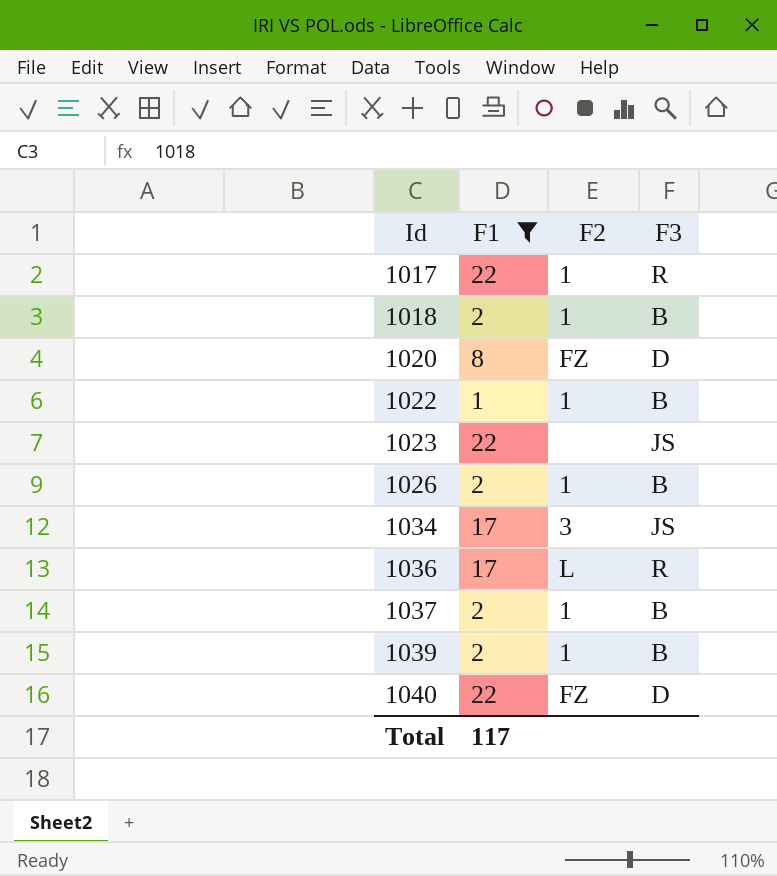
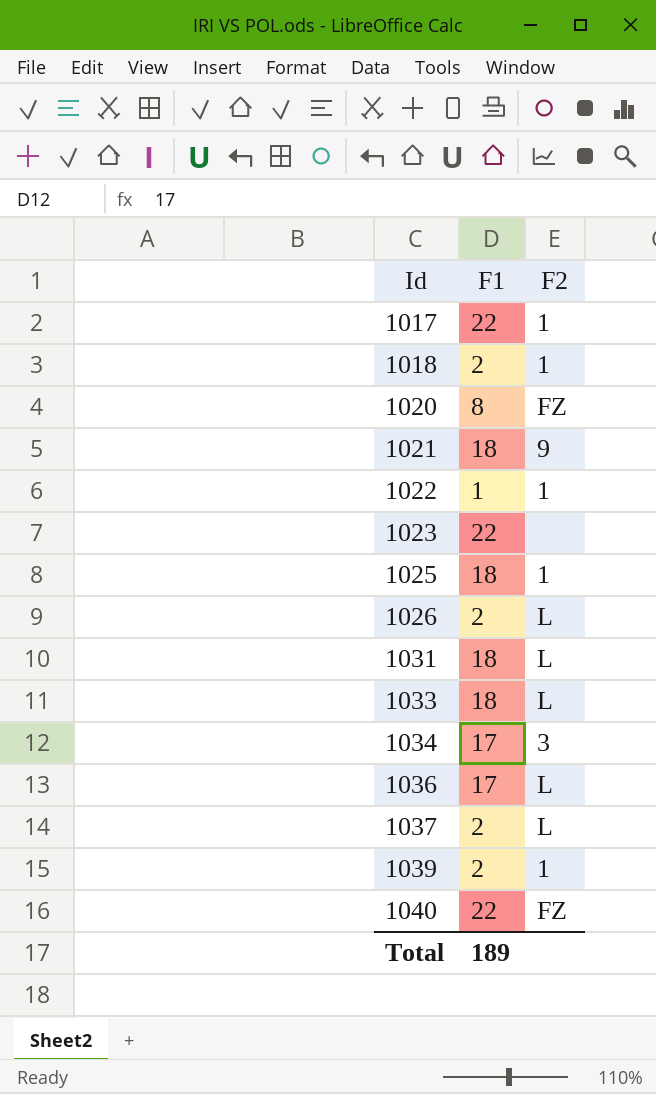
filter: F1 != 18 -> none
column F3 | position: 4 -> none
1026 | F2: 1 -> L
1037 | F2: 1 -> L
Total | F1: 117 -> 189

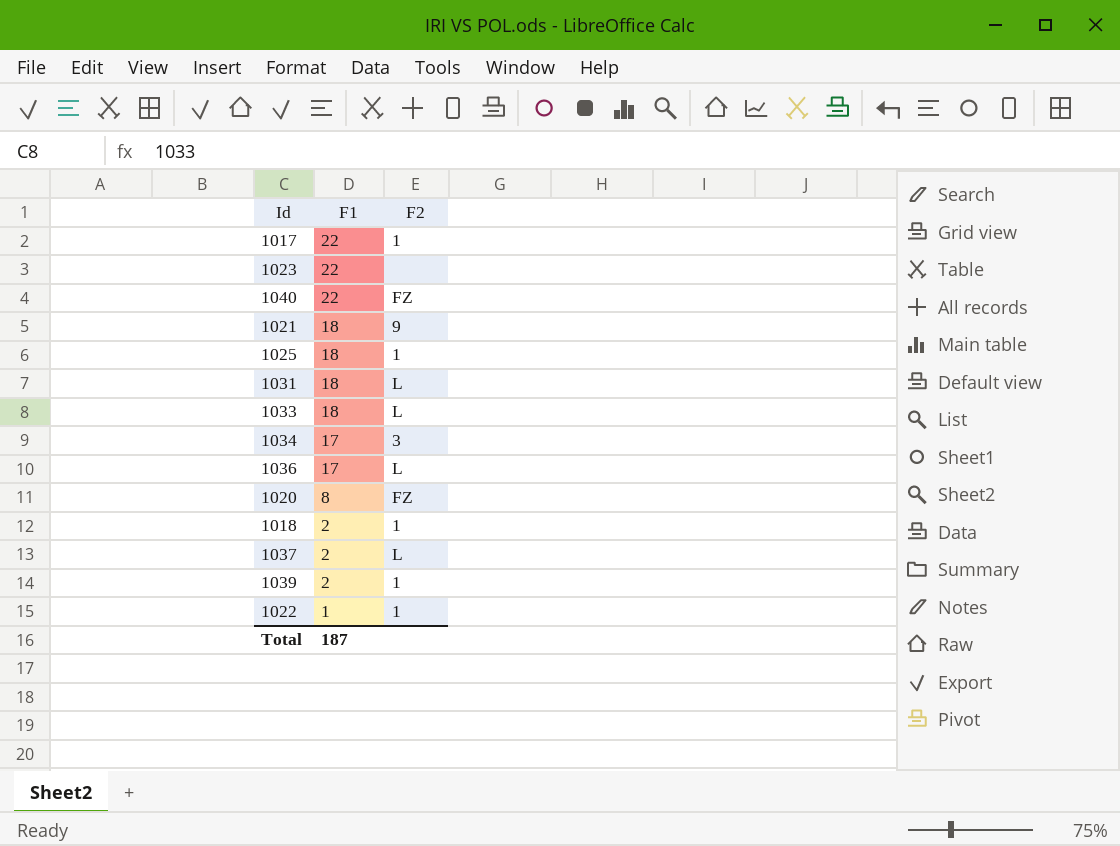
row order: Id ascending -> F1 descending
row 1026: 2 | L -> none
Total | F1: 189 -> 187

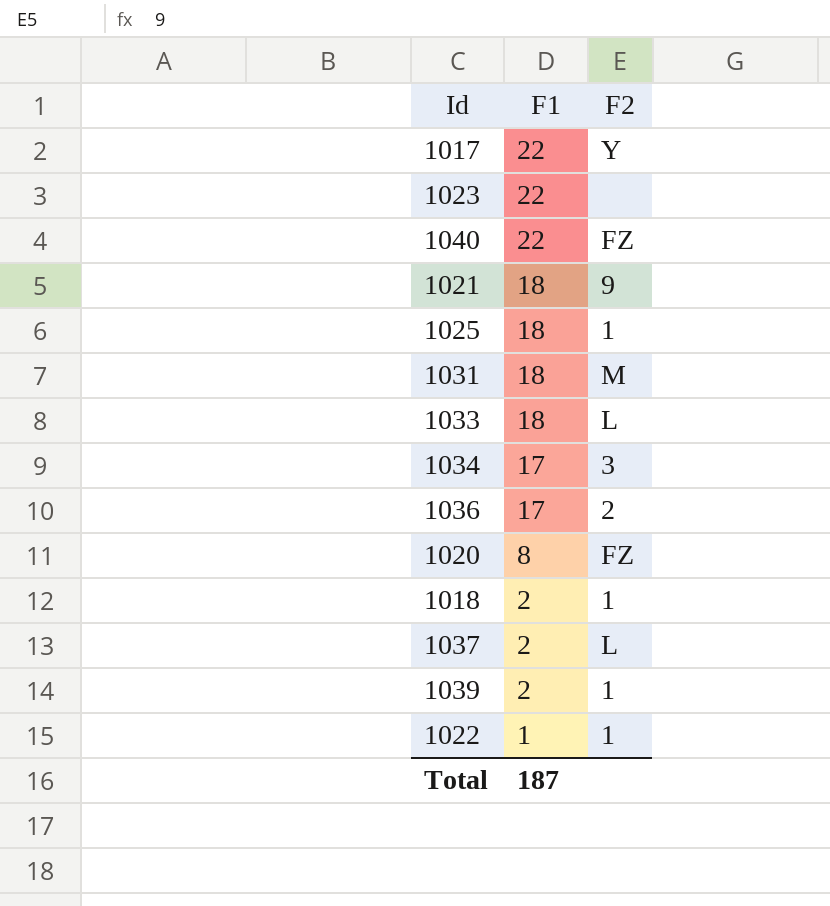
1017 | F2: 1 -> Y
1031 | F2: L -> M
1036 | F2: L -> 2

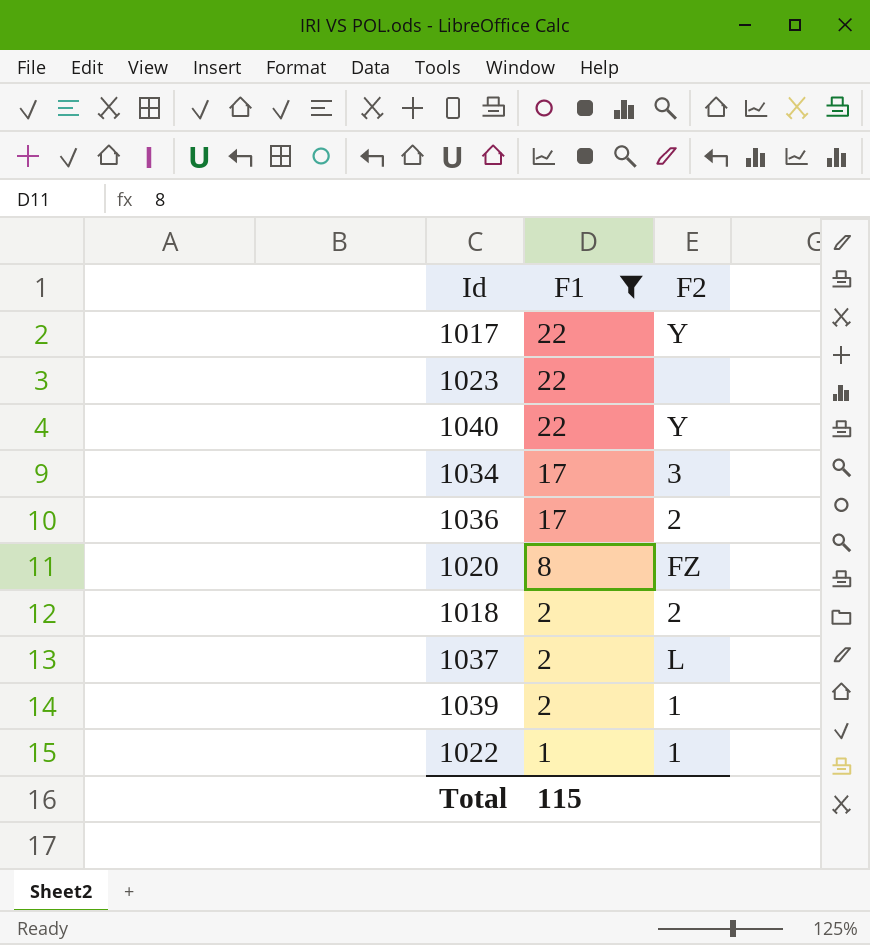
filter: none -> F1 != 18
1040 | F2: FZ -> Y
1018 | F2: 1 -> 2
Total | F1: 187 -> 115

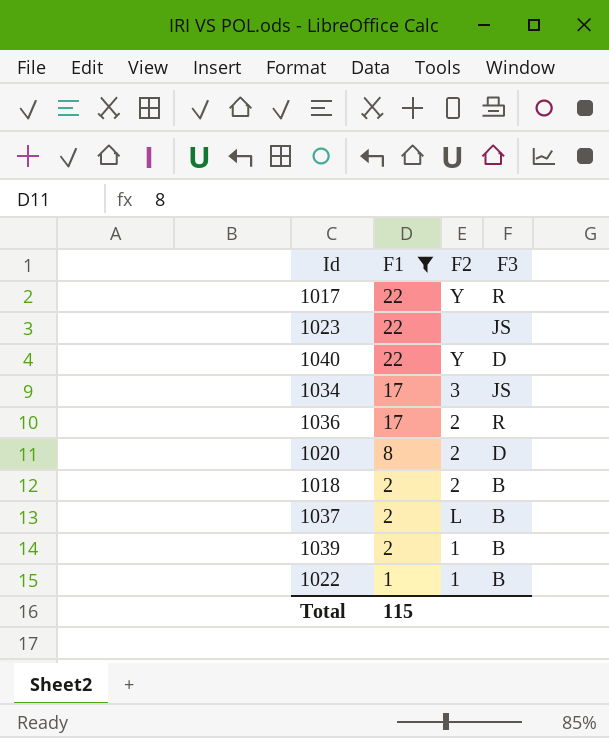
column F3 | position: none -> 4
1020 | F2: FZ -> 2

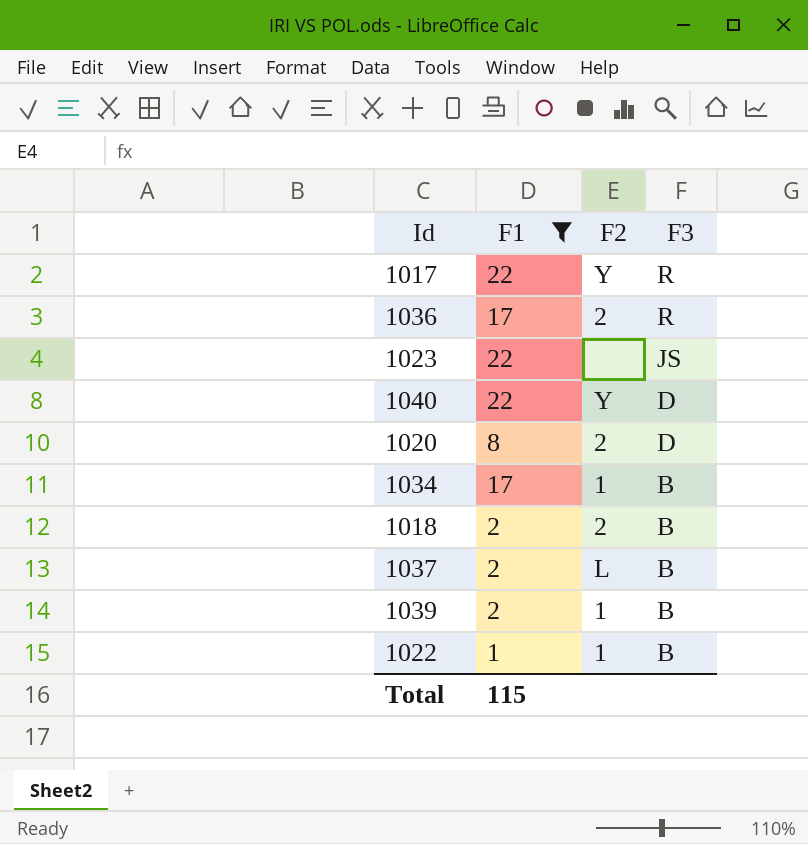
row order: F1 descending -> F3 descending
1034 | F2: 3 -> 1
1034 | F3: JS -> B

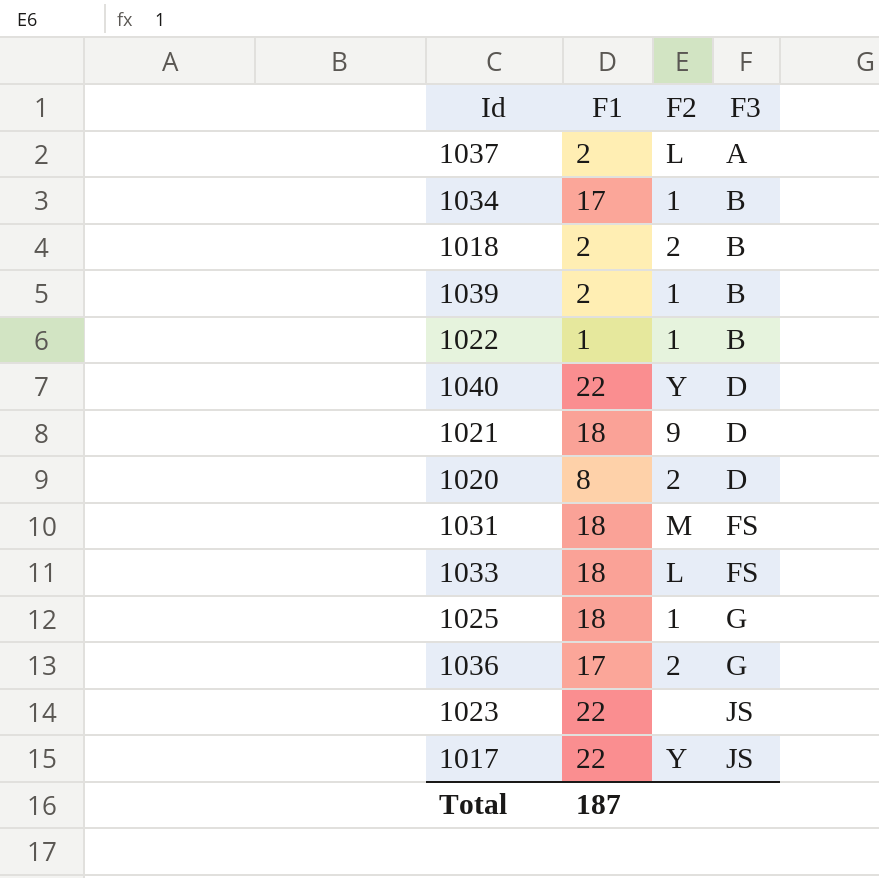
filter: F1 != 18 -> none
row order: F3 descending -> F3 ascending
1037 | F3: B -> A
1036 | F3: R -> G
1017 | F3: R -> JS
Total | F1: 115 -> 187

